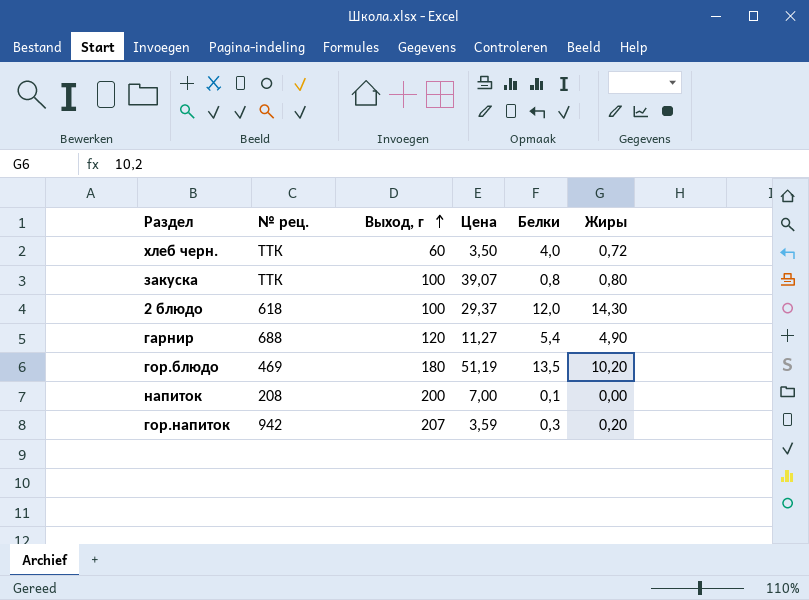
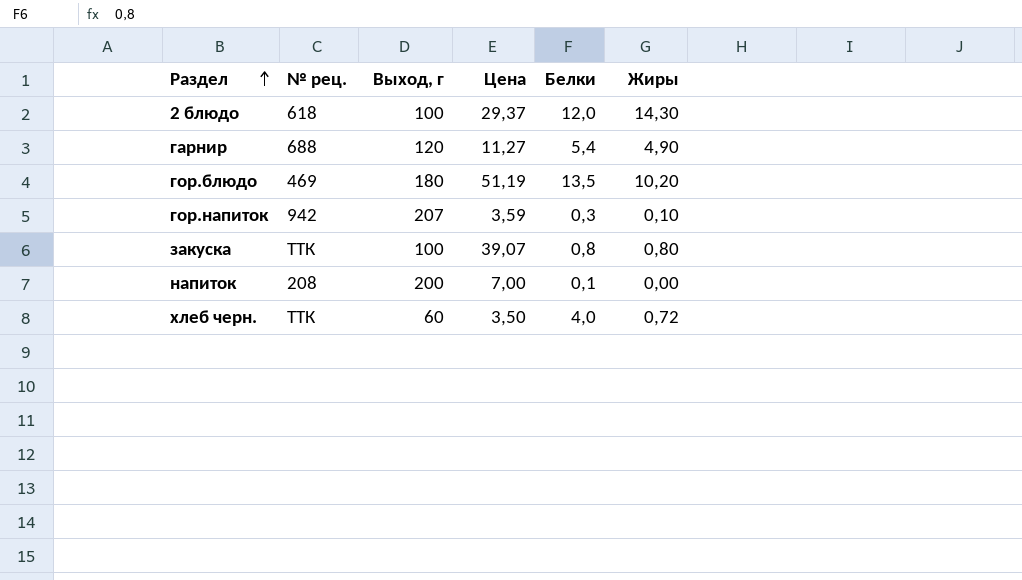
row order: Выход, г ascending -> Раздел ascending
гор.напиток | Жиры: 0,20 -> 0,10

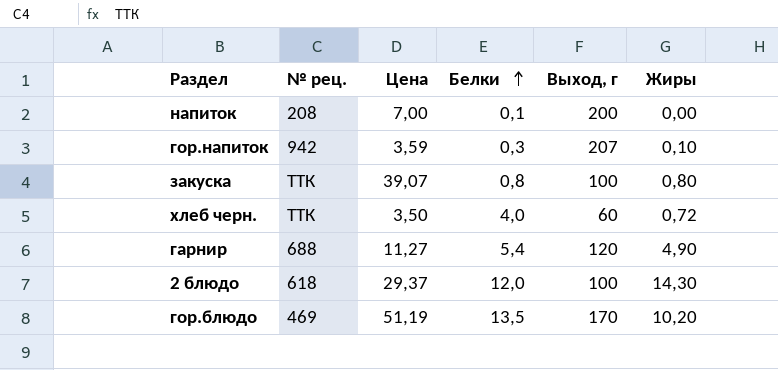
row order: Раздел ascending -> Белки ascending
column Выход, г | position: 3 -> 5
гор.блюдо | Выход, г: 180 -> 170

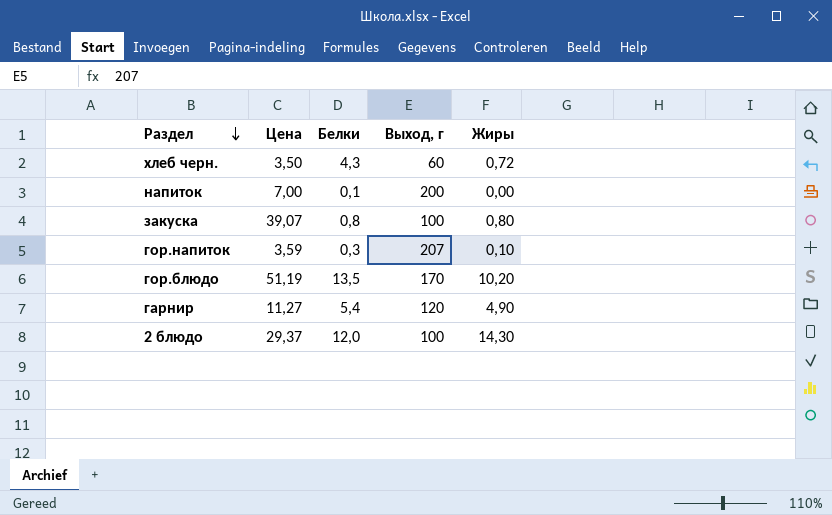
row order: Белки ascending -> Раздел descending
column № рец. | position: 2 -> none
хлеб черн. | Белки: 4,0 -> 4,3

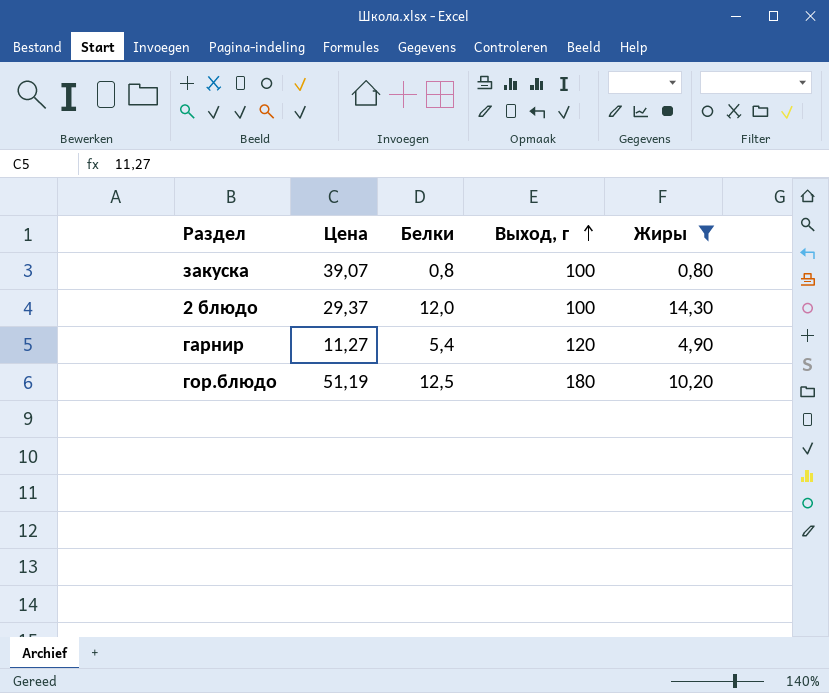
filter: none -> Жиры >= 0,80
row order: Раздел descending -> Выход, г ascending
гор.блюдо | Белки: 13,5 -> 12,5
гор.блюдо | Выход, г: 170 -> 180

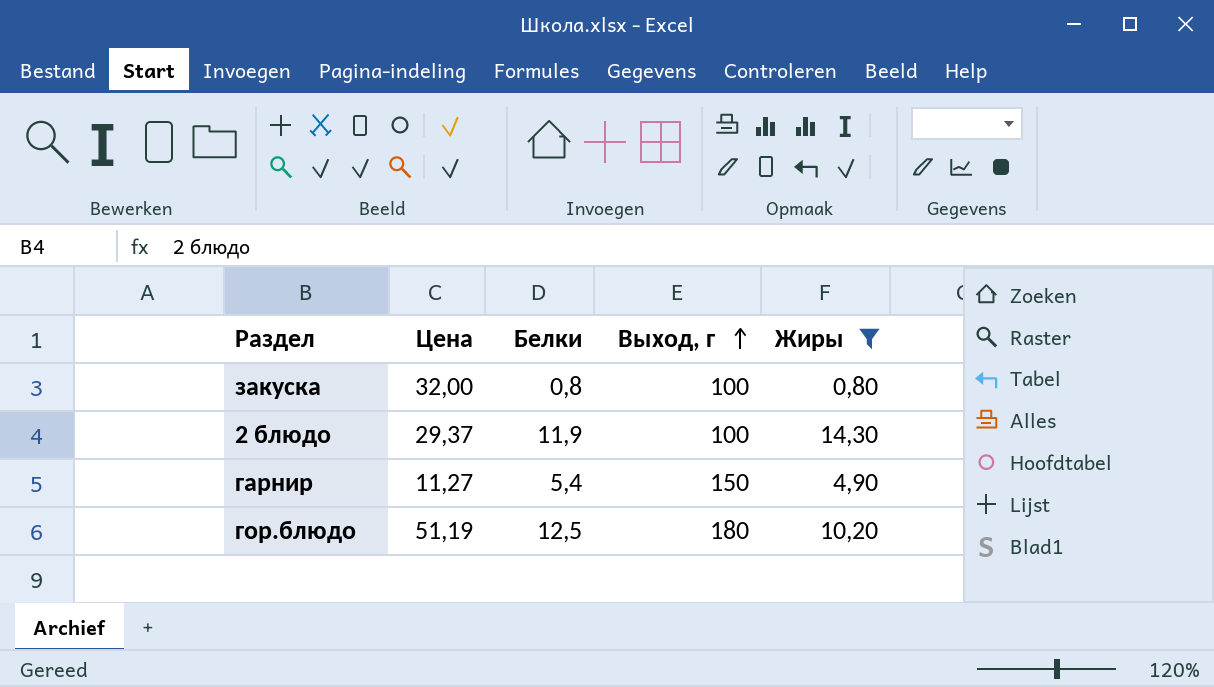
закуска | Цена: 39,07 -> 32,00
2 блюдо | Белки: 12,0 -> 11,9
гарнир | Выход, г: 120 -> 150

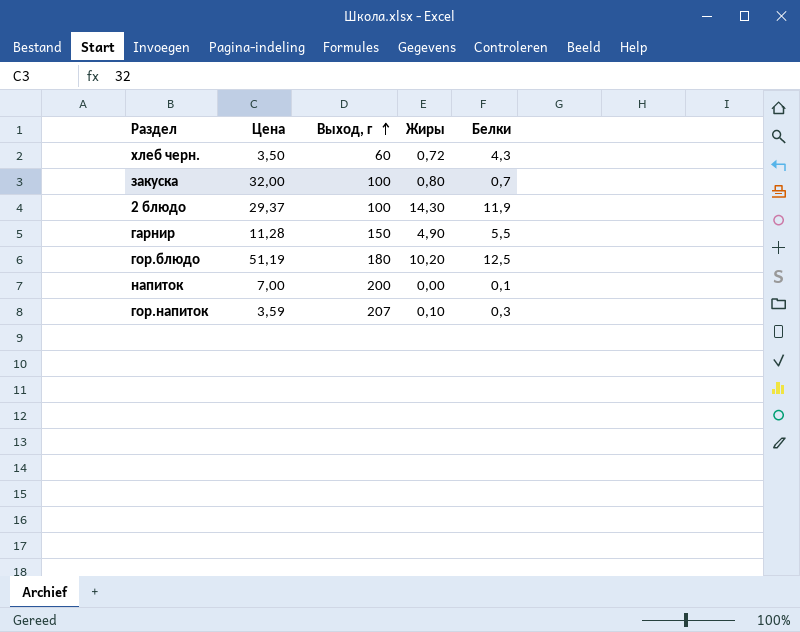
filter: Жиры >= 0,80 -> none
column Белки | position: 3 -> 5
закуска | Белки: 0,8 -> 0,7
гарнир | Цена: 11,27 -> 11,28
гарнир | Белки: 5,4 -> 5,5

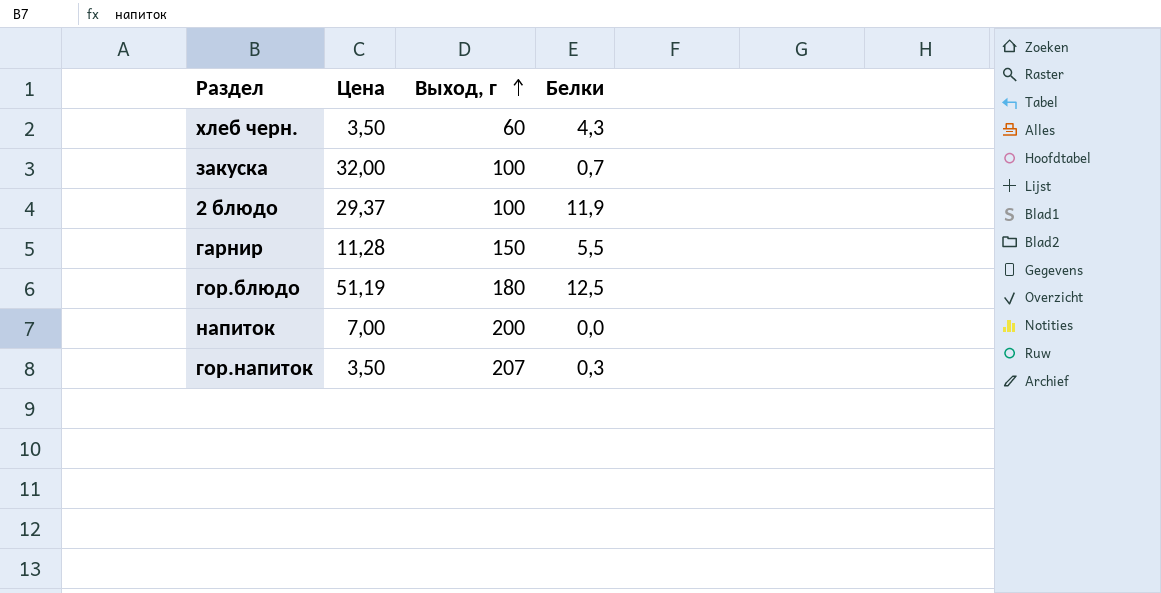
column Жиры | position: 4 -> none
напиток | Белки: 0,1 -> 0,0
гор.напиток | Цена: 3,59 -> 3,50

